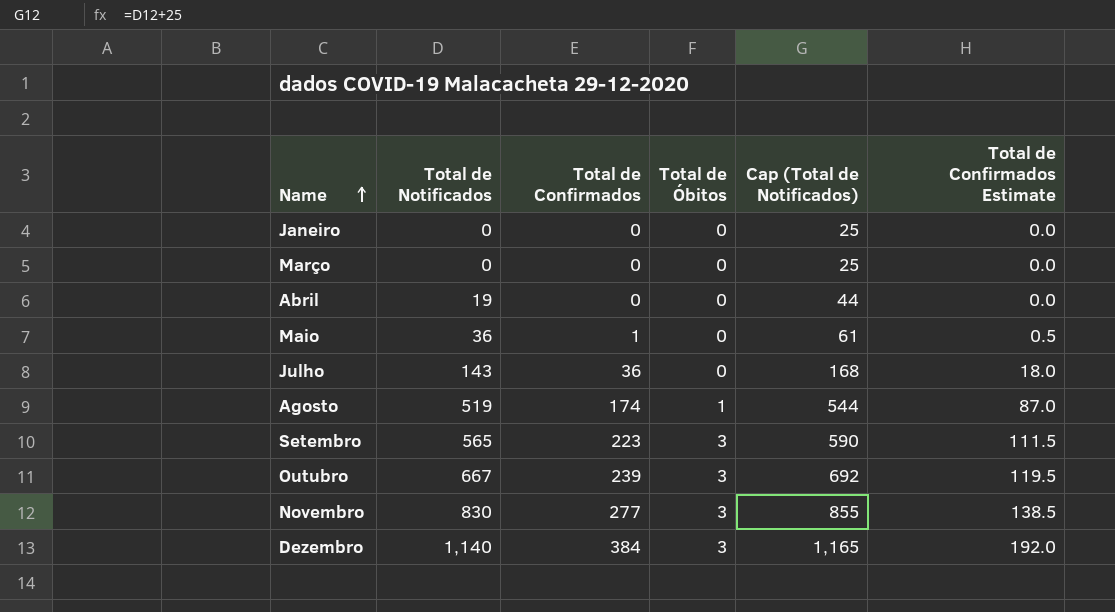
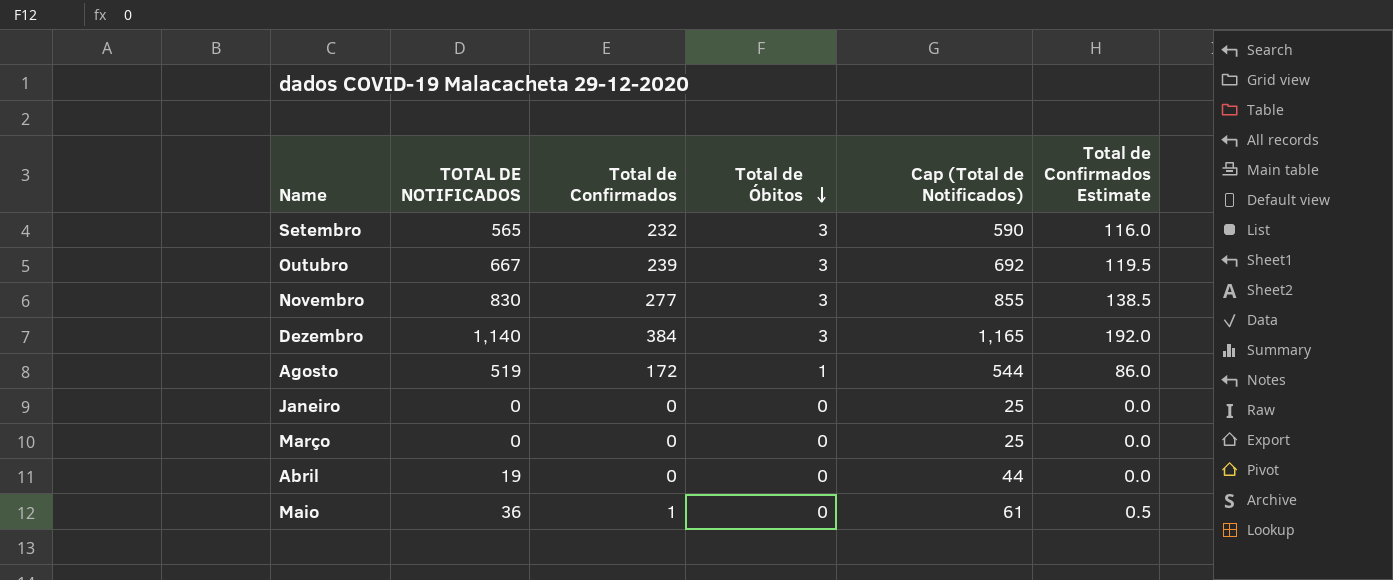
row order: Name ascending -> Total de Óbitos descending
column name: Total de Notificados -> TOTAL DE NOTIFICADOS
row Julho: 143 | 36 | 0 | 168 | 18.0 -> none
Setembro | Total de Confirmados: 223 -> 232
Setembro | Total de Confirmados Estimate: 111.5 -> 116.0
Agosto | Total de Confirmados: 174 -> 172
Agosto | Total de Confirmados Estimate: 87.0 -> 86.0

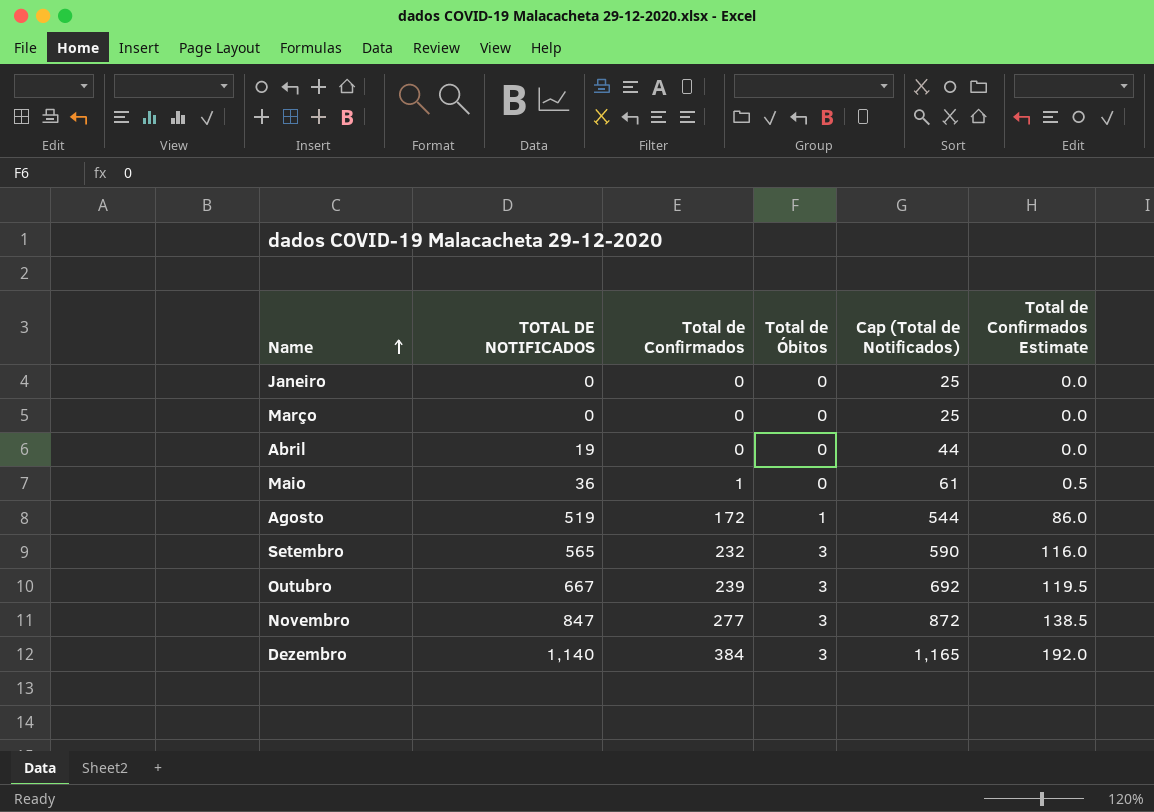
row order: Total de Óbitos descending -> Name ascending
Novembro | TOTAL DE NOTIFICADOS: 830 -> 847
Novembro | Cap (Total de Notificados): 855 -> 872

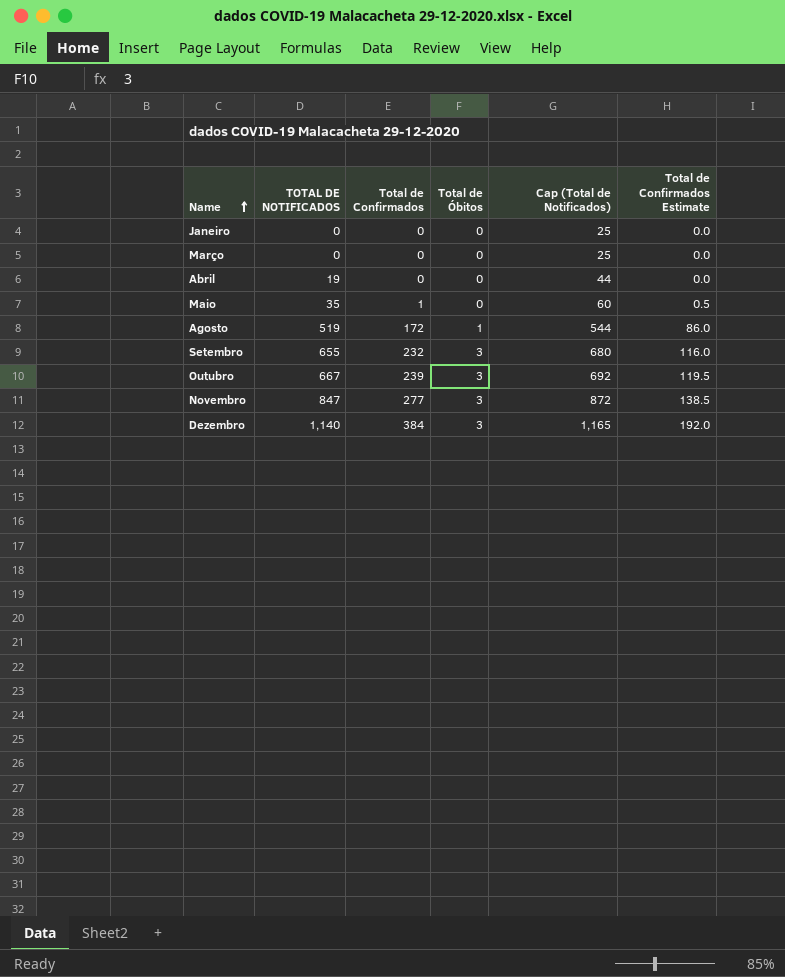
Maio | TOTAL DE NOTIFICADOS: 36 -> 35
Maio | Cap (Total de Notificados): 61 -> 60
Setembro | TOTAL DE NOTIFICADOS: 565 -> 655
Setembro | Cap (Total de Notificados): 590 -> 680

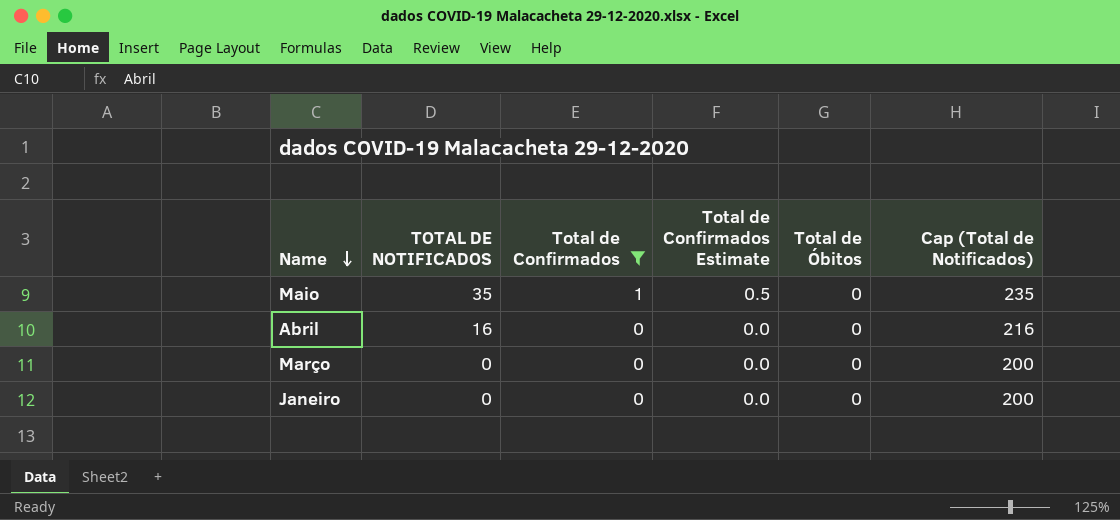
filter: none -> Total de Confirmados <= 1
row order: Name ascending -> Name descending
column Total de Confirmados Estimate | position: 6 -> 4
column Cap (Total de Notificados) | formula: [TOTAL DE NOTIFICADOS] + 25 -> [TOTAL DE NOTIFICADOS] + 200
Abril | TOTAL DE NOTIFICADOS: 19 -> 16

